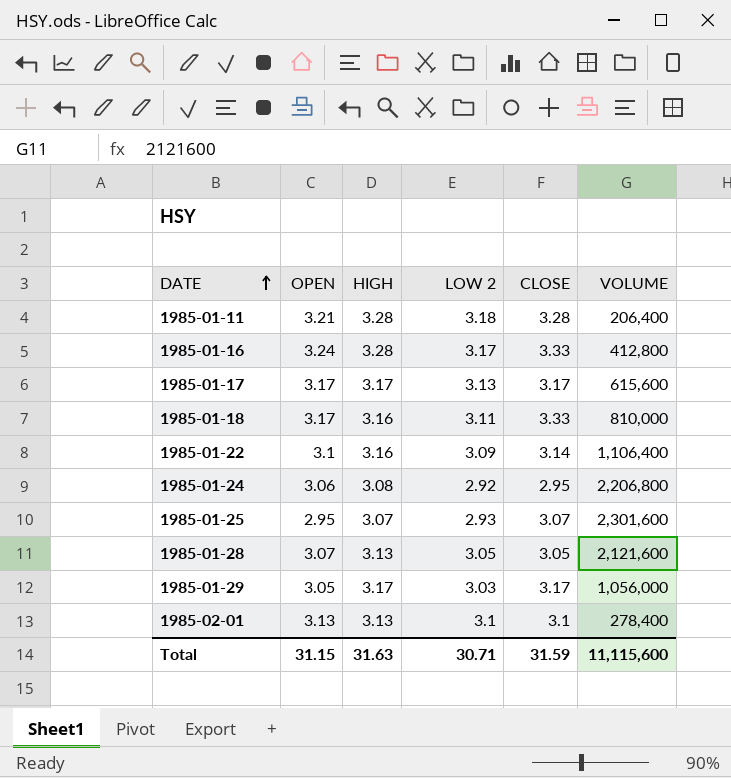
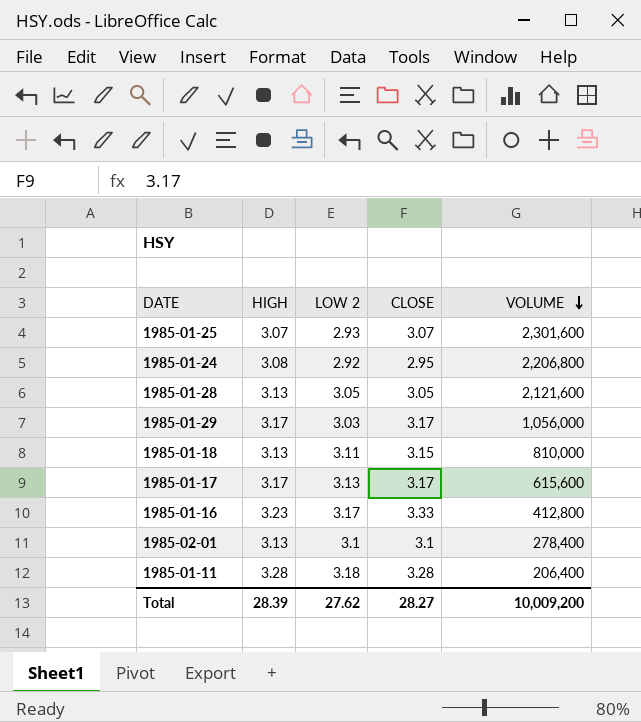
row order: DATE ascending -> VOLUME descending
column OPEN | position: 2 -> none
row 1985-01-22: 3.1 | 3.16 | 3.09 | 3.14 | 1,106,400 -> none
1985-01-18 | HIGH: 3.16 -> 3.13
1985-01-18 | CLOSE: 3.33 -> 3.15
1985-01-16 | HIGH: 3.28 -> 3.23
Total | HIGH: 31.63 -> 28.39
Total | LOW 2: 30.71 -> 27.62
Total | CLOSE: 31.59 -> 28.27
Total | VOLUME: 11,115,600 -> 10,009,200

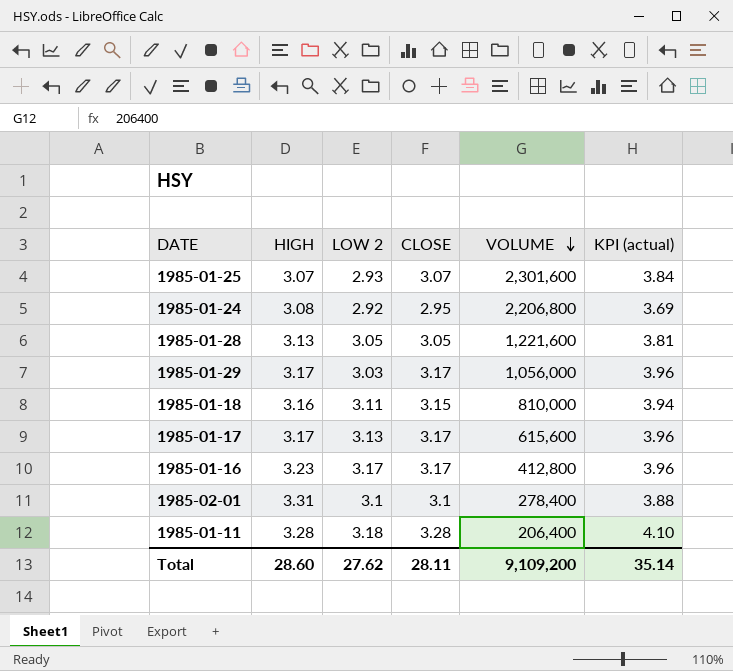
column KPI (actual) | formula: none -> [CLOSE] * 1.25
1985-01-28 | VOLUME: 2,121,600 -> 1,221,600
1985-01-18 | HIGH: 3.13 -> 3.16
1985-01-16 | CLOSE: 3.33 -> 3.17
1985-02-01 | HIGH: 3.13 -> 3.31
Total | HIGH: 28.39 -> 28.60
Total | CLOSE: 28.27 -> 28.11
Total | VOLUME: 10,009,200 -> 9,109,200

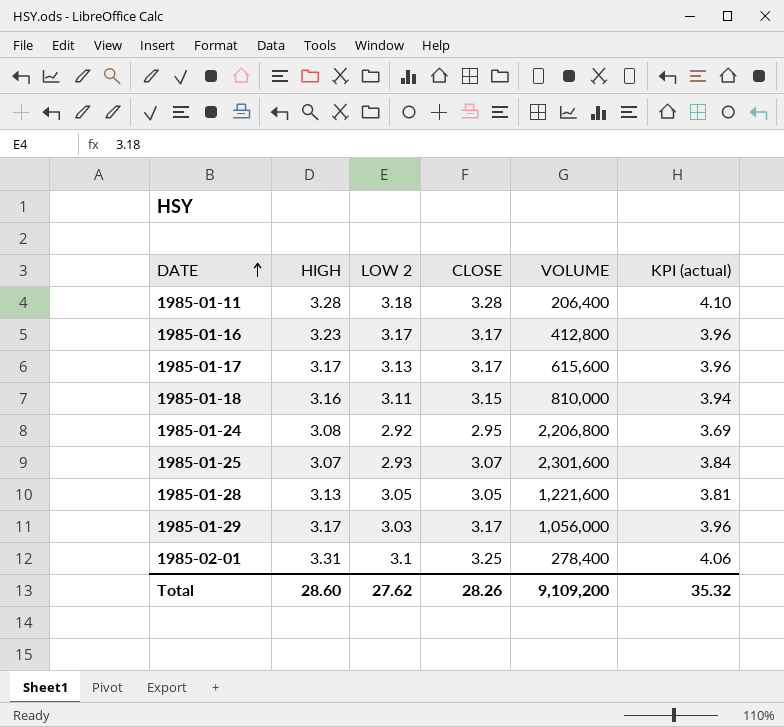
row order: VOLUME descending -> DATE ascending
1985-02-01 | CLOSE: 3.1 -> 3.25
1985-02-01 | KPI (actual): 3.88 -> 4.06
Total | CLOSE: 28.11 -> 28.26
Total | KPI (actual): 35.14 -> 35.32

